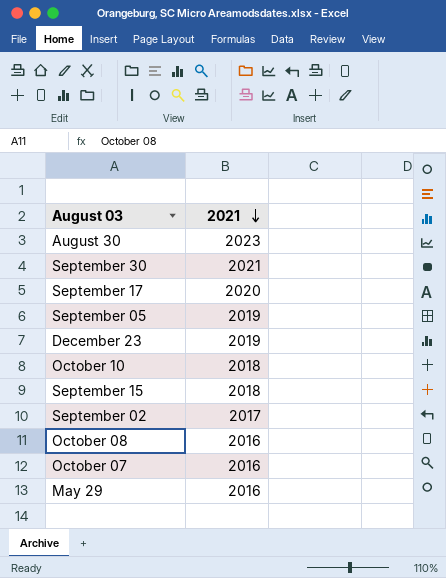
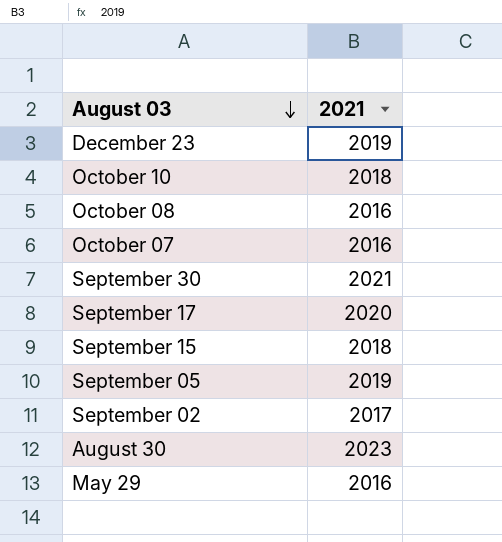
row order: 2021 descending -> August 03 descending

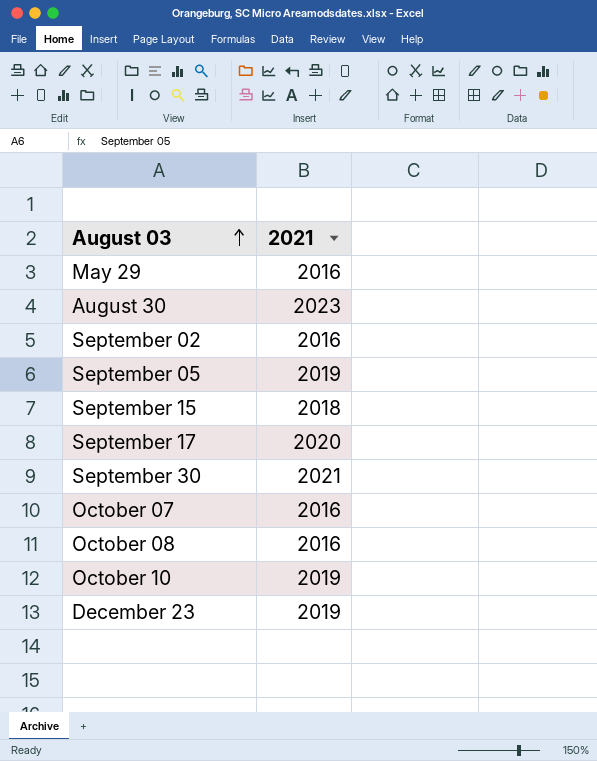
row order: August 03 descending -> August 03 ascending
September 02 | 2021: 2017 -> 2016
October 10 | 2021: 2018 -> 2019

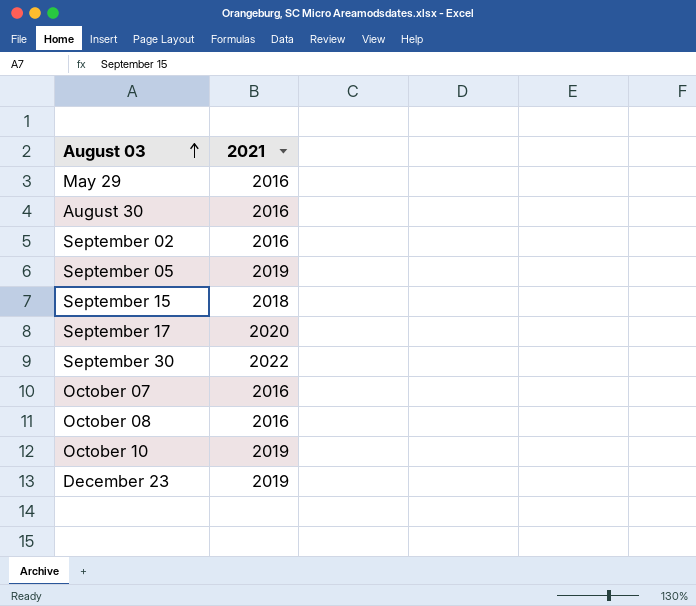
August 30 | 2021: 2023 -> 2016
September 30 | 2021: 2021 -> 2022

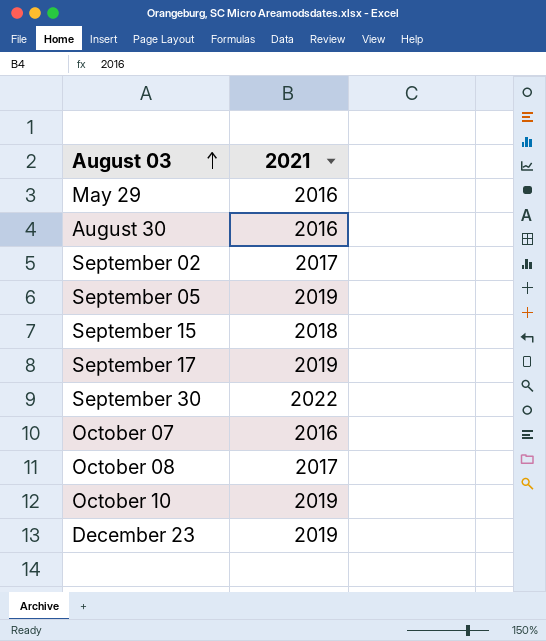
September 02 | 2021: 2016 -> 2017
September 17 | 2021: 2020 -> 2019
October 08 | 2021: 2016 -> 2017

